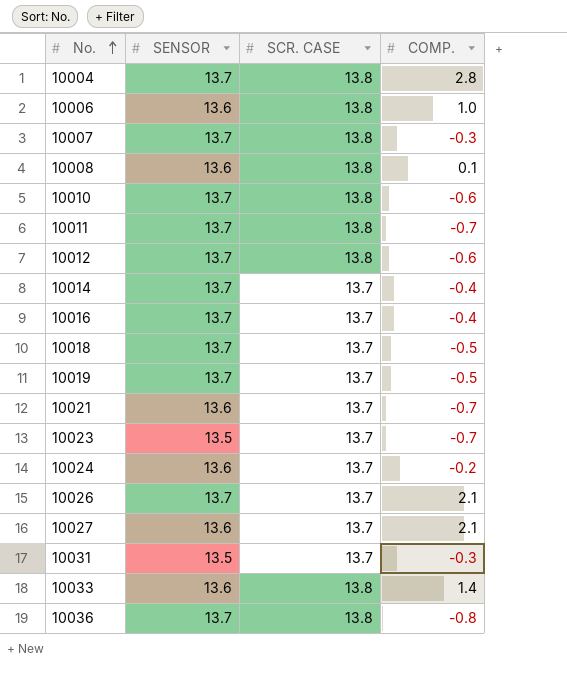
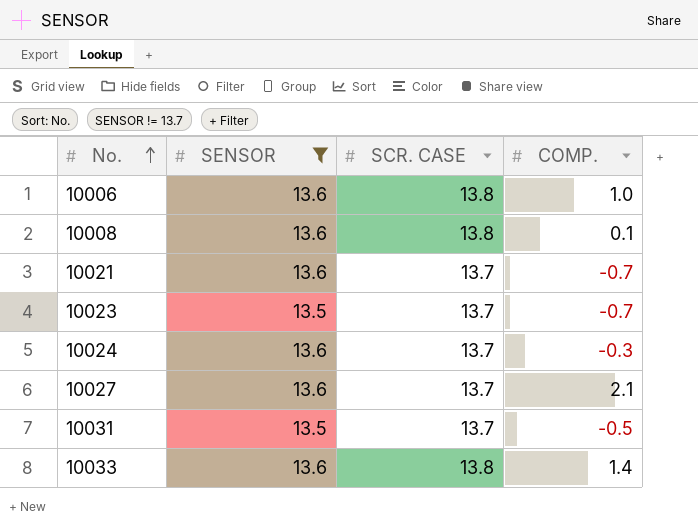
filter: none -> SENSOR != 13.7
10024 | COMP.: -0.2 -> -0.3
10031 | COMP.: -0.3 -> -0.5

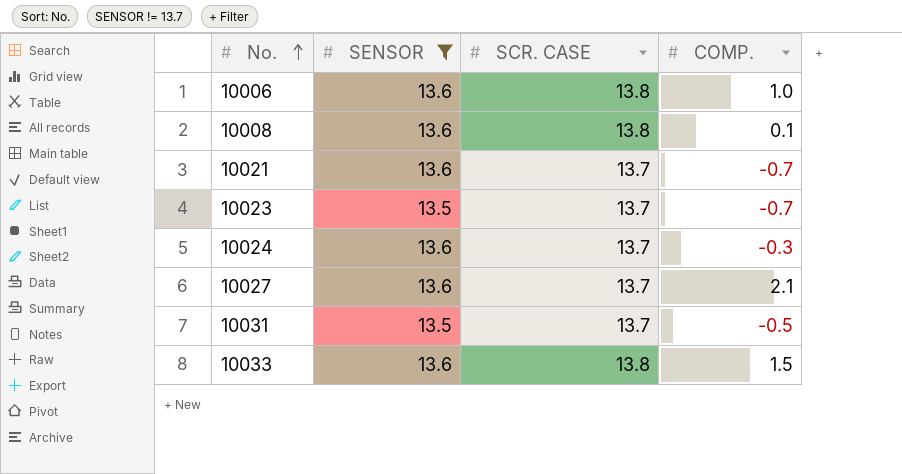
10033 | COMP.: 1.4 -> 1.5

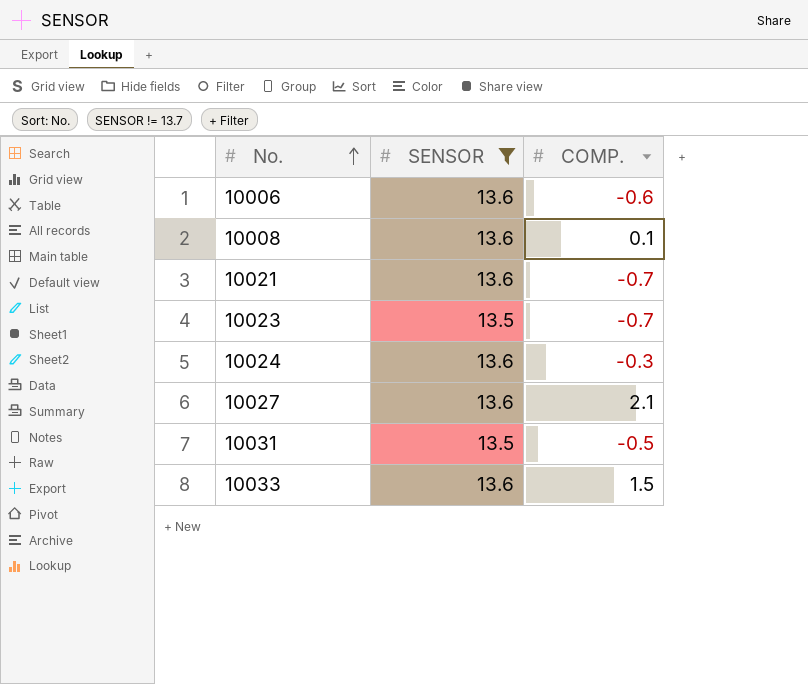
column SCR. CASE | position: 3 -> none
10006 | COMP.: 1.0 -> -0.6

